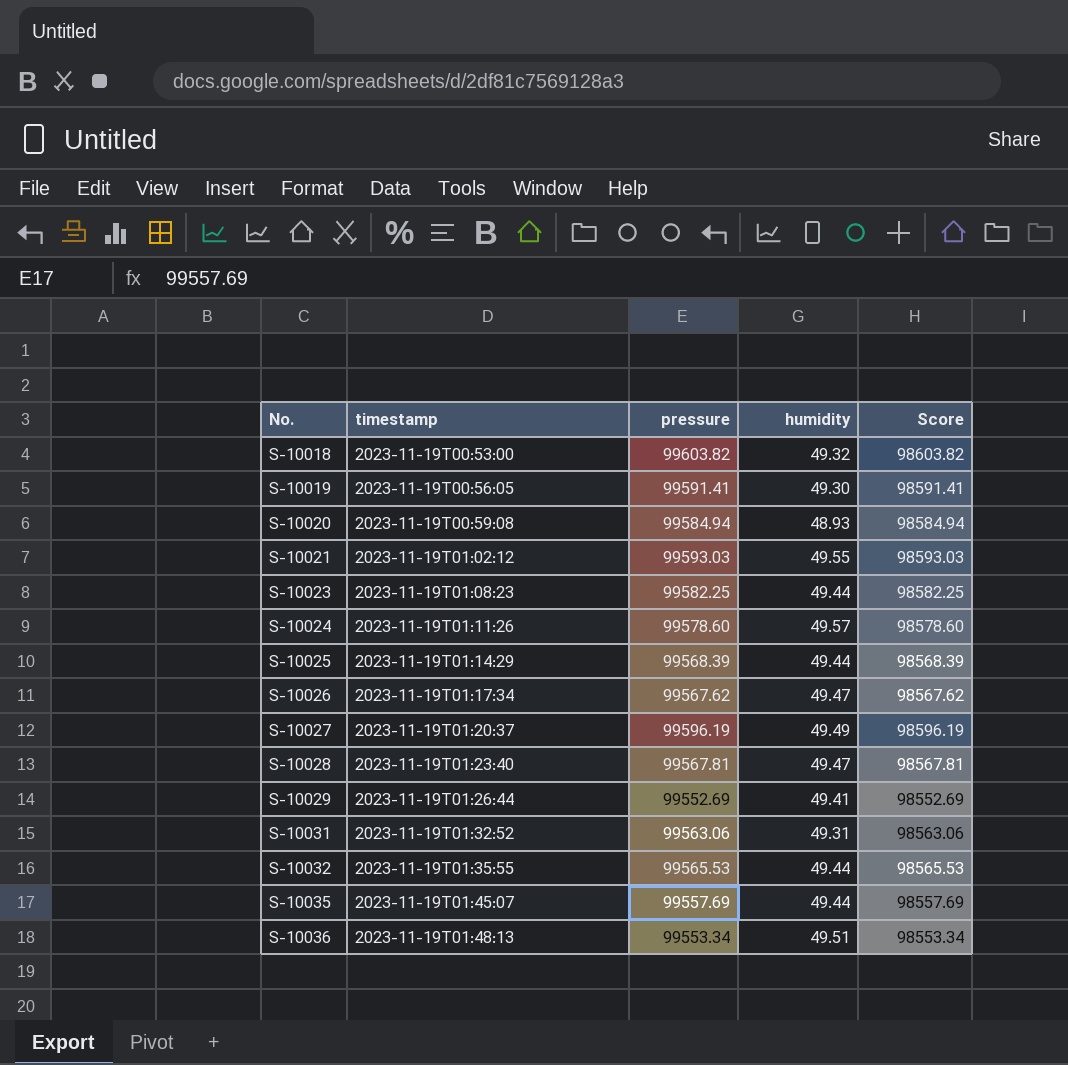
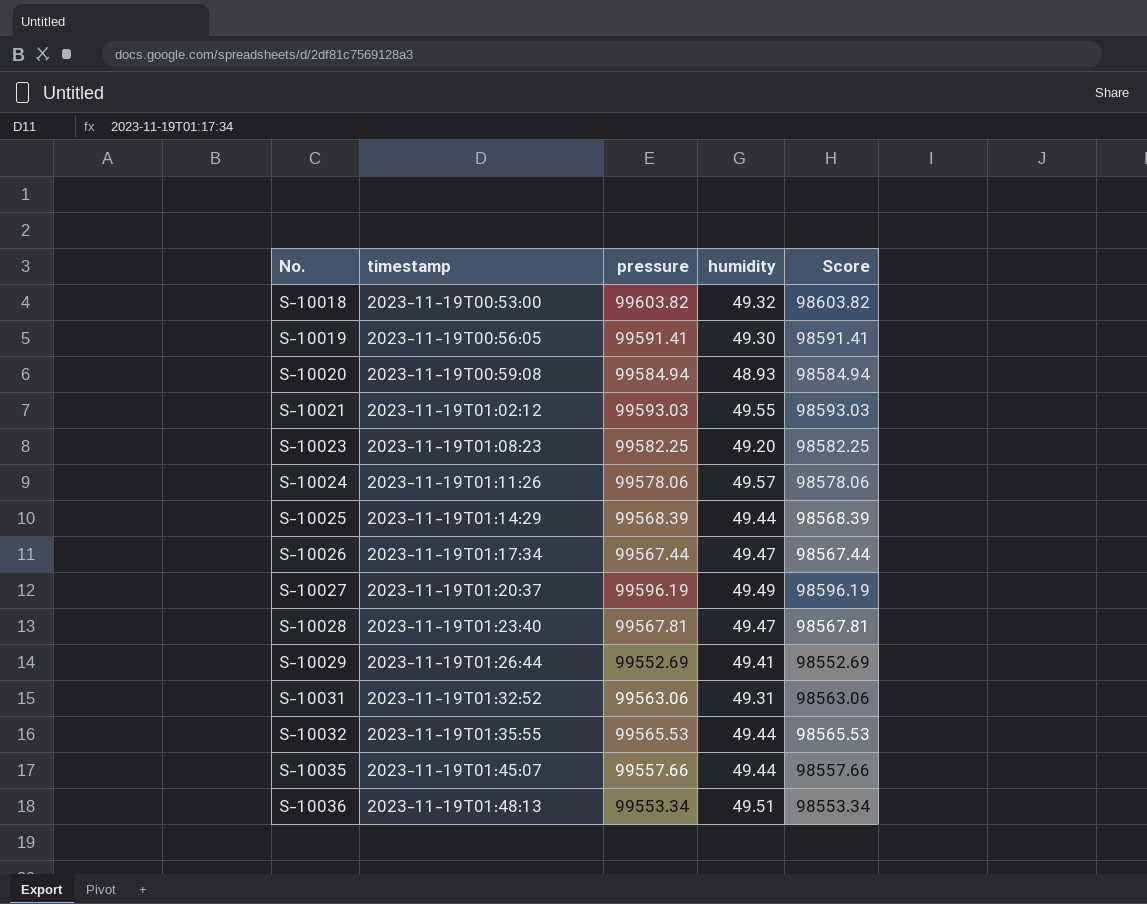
S-10023 | humidity: 49.44 -> 49.20
S-10024 | pressure: 99578.60 -> 99578.06
S-10024 | Score: 98578.60 -> 98578.06
S-10026 | pressure: 99567.62 -> 99567.44
S-10026 | Score: 98567.62 -> 98567.44
S-10035 | pressure: 99557.69 -> 99557.66
S-10035 | Score: 98557.69 -> 98557.66

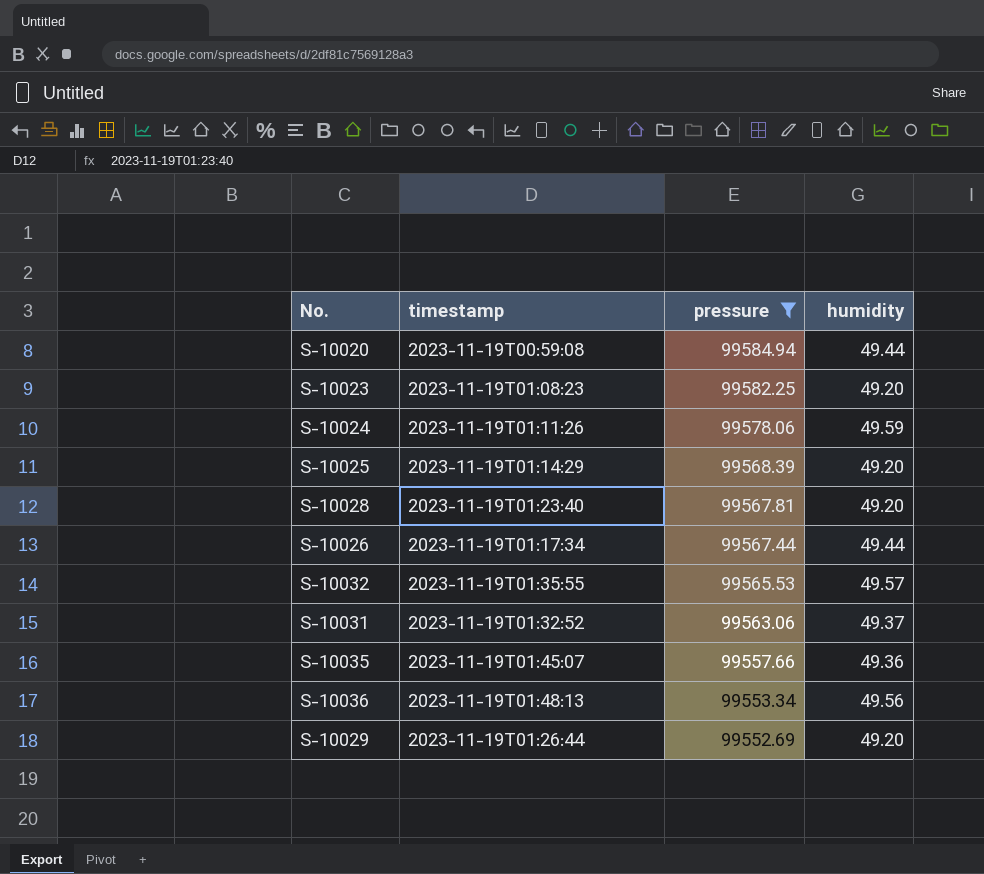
filter: none -> pressure <= 99584.94
row order: No. ascending -> pressure descending
column Score | formula: [pressure] - 1000 -> none
S-10020 | humidity: 48.93 -> 49.44
S-10024 | humidity: 49.57 -> 49.59
S-10025 | humidity: 49.44 -> 49.20
S-10028 | humidity: 49.47 -> 49.20
S-10026 | humidity: 49.47 -> 49.44
S-10032 | humidity: 49.44 -> 49.57
S-10031 | humidity: 49.31 -> 49.37
S-10035 | humidity: 49.44 -> 49.36
S-10036 | humidity: 49.51 -> 49.56
S-10029 | humidity: 49.41 -> 49.20

